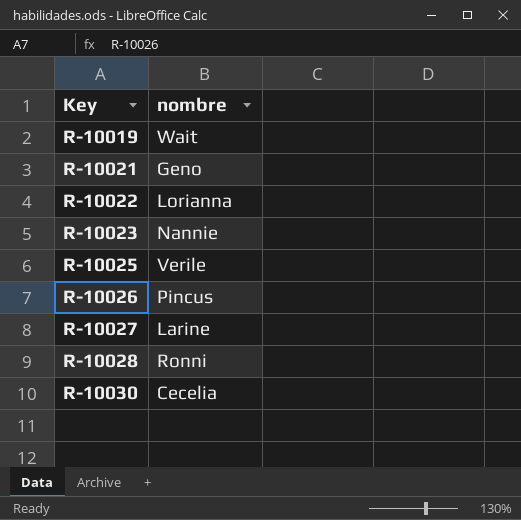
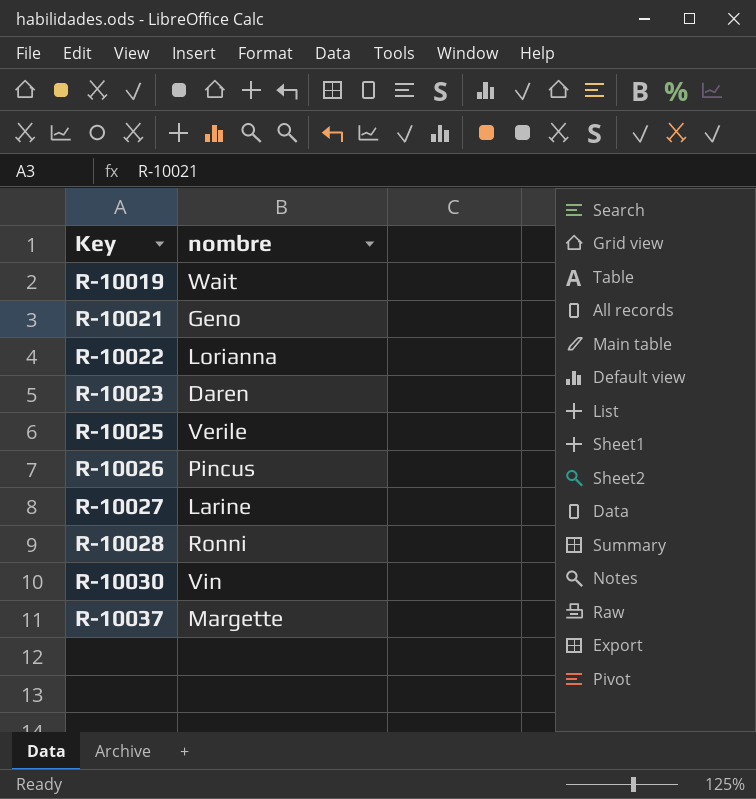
R-10023 | nombre: Nannie -> Daren
R-10030 | nombre: Cecelia -> Vin
row R-10037: none -> Margette

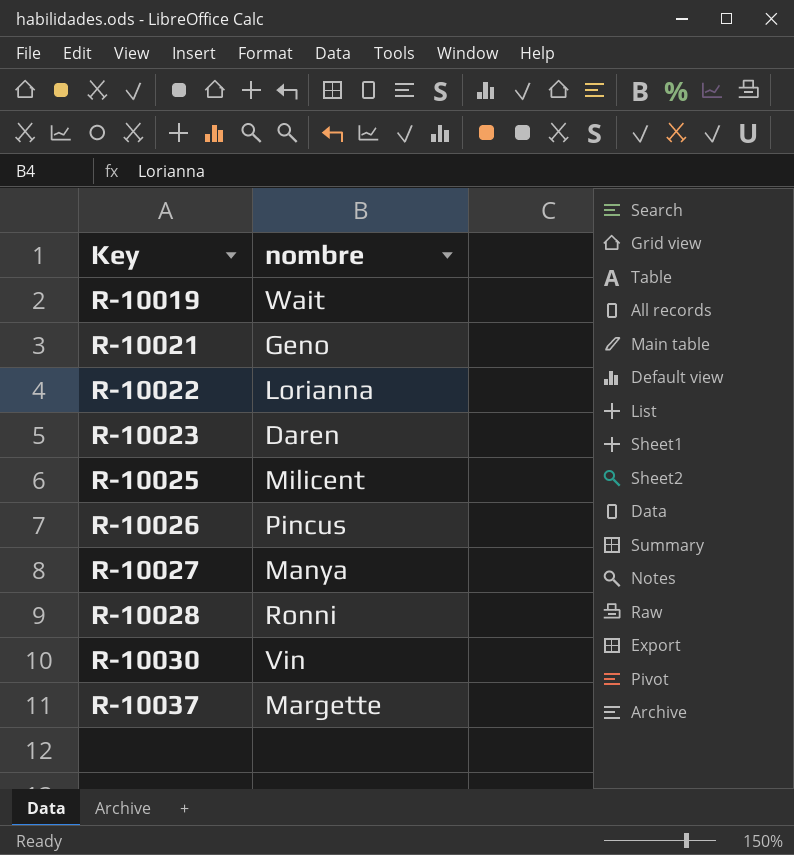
R-10025 | nombre: Verile -> Milicent
R-10027 | nombre: Larine -> Manya

